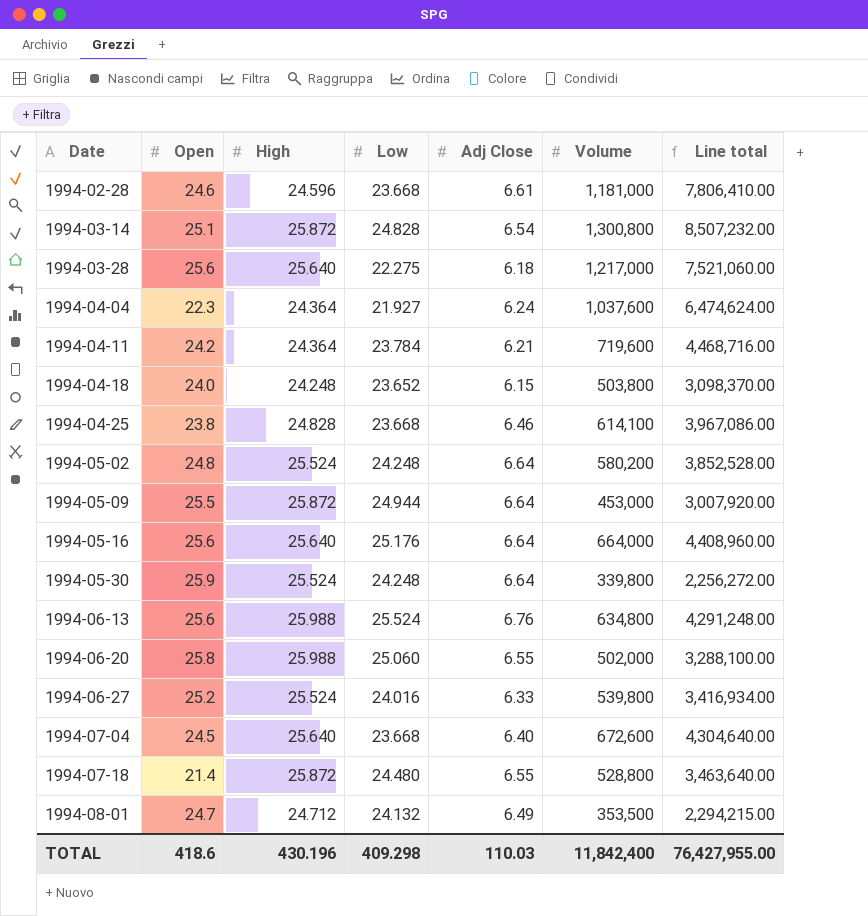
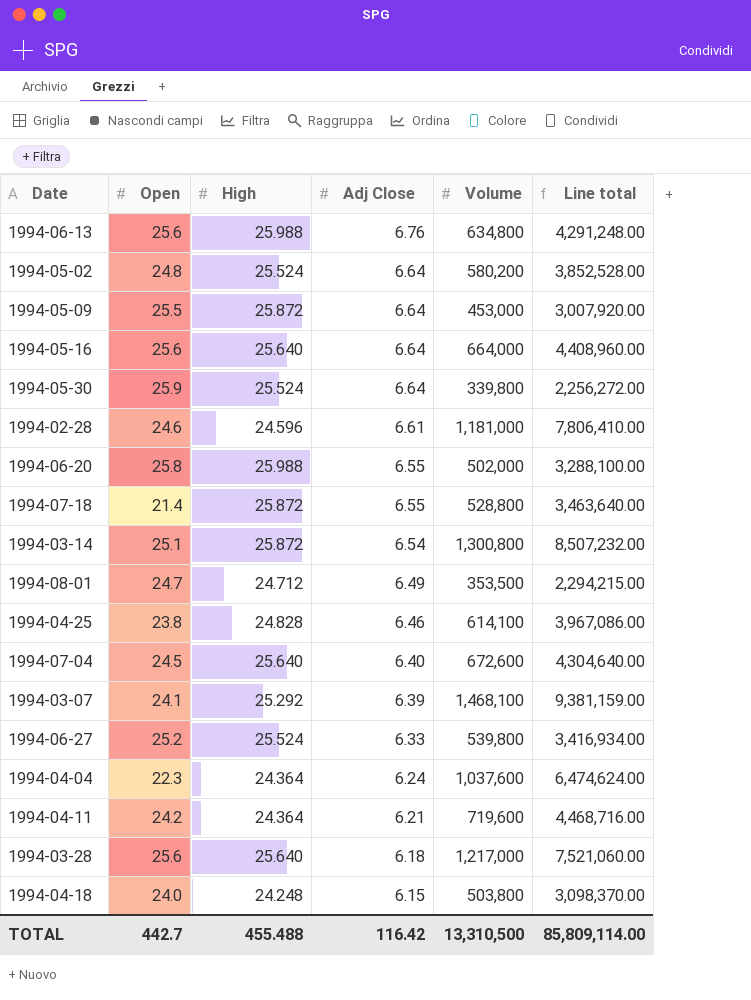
row order: Date ascending -> Adj Close descending
column Low | position: 4 -> none
row 1994-03-07: none -> 24.1 | 25.292 | 6.39 | 1,468,100 | 9,381,159.00
TOTAL | Open: 418.6 -> 442.7
TOTAL | High: 430.196 -> 455.488
TOTAL | Adj Close: 110.03 -> 116.42
TOTAL | Volume: 11,842,400 -> 13,310,500
TOTAL | Line total: 76,427,955.00 -> 85,809,114.00

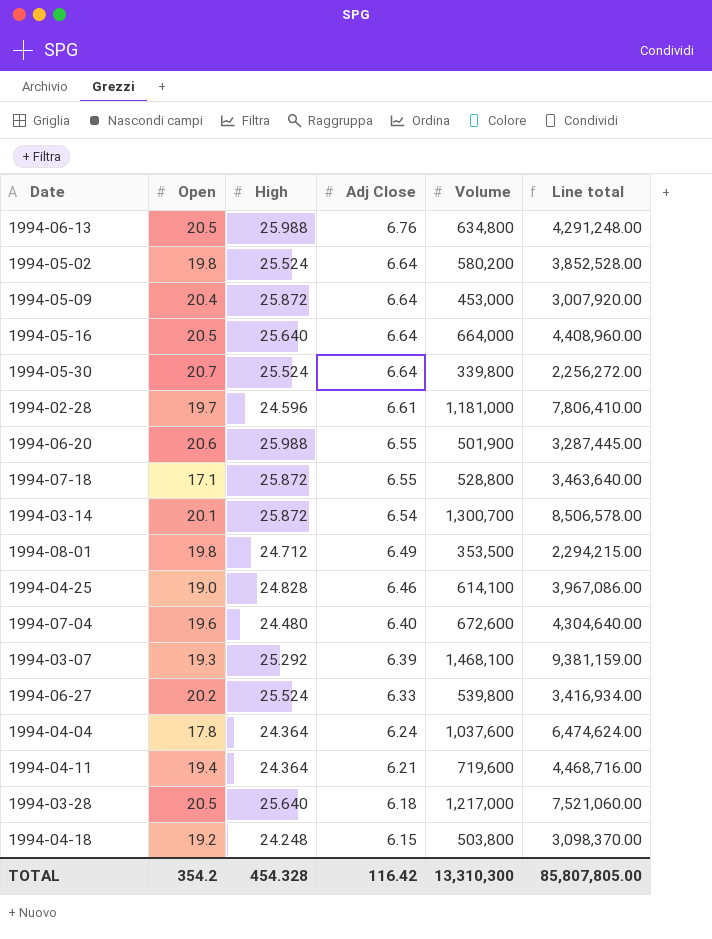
1994-06-13 | Open: 25.6 -> 20.5
1994-05-02 | Open: 24.8 -> 19.8
1994-05-09 | Open: 25.5 -> 20.4
1994-05-16 | Open: 25.6 -> 20.5
1994-05-30 | Open: 25.9 -> 20.7
1994-02-28 | Open: 24.6 -> 19.7
1994-06-20 | Open: 25.8 -> 20.6
1994-06-20 | Volume: 502,000 -> 501,900
1994-06-20 | Line total: 3,288,100.00 -> 3,287,445.00
1994-07-18 | Open: 21.4 -> 17.1
1994-03-14 | Open: 25.1 -> 20.1
1994-03-14 | Volume: 1,300,800 -> 1,300,700
1994-03-14 | Line total: 8,507,232.00 -> 8,506,578.00
1994-08-01 | Open: 24.7 -> 19.8
1994-04-25 | Open: 23.8 -> 19.0
1994-07-04 | Open: 24.5 -> 19.6
1994-07-04 | High: 25.640 -> 24.480
1994-03-07 | Open: 24.1 -> 19.3
1994-06-27 | Open: 25.2 -> 20.2
1994-04-04 | Open: 22.3 -> 17.8
1994-04-11 | Open: 24.2 -> 19.4
1994-03-28 | Open: 25.6 -> 20.5
1994-04-18 | Open: 24.0 -> 19.2
TOTAL | Open: 442.7 -> 354.2
TOTAL | High: 455.488 -> 454.328
TOTAL | Volume: 13,310,500 -> 13,310,300
TOTAL | Line total: 85,809,114.00 -> 85,807,805.00

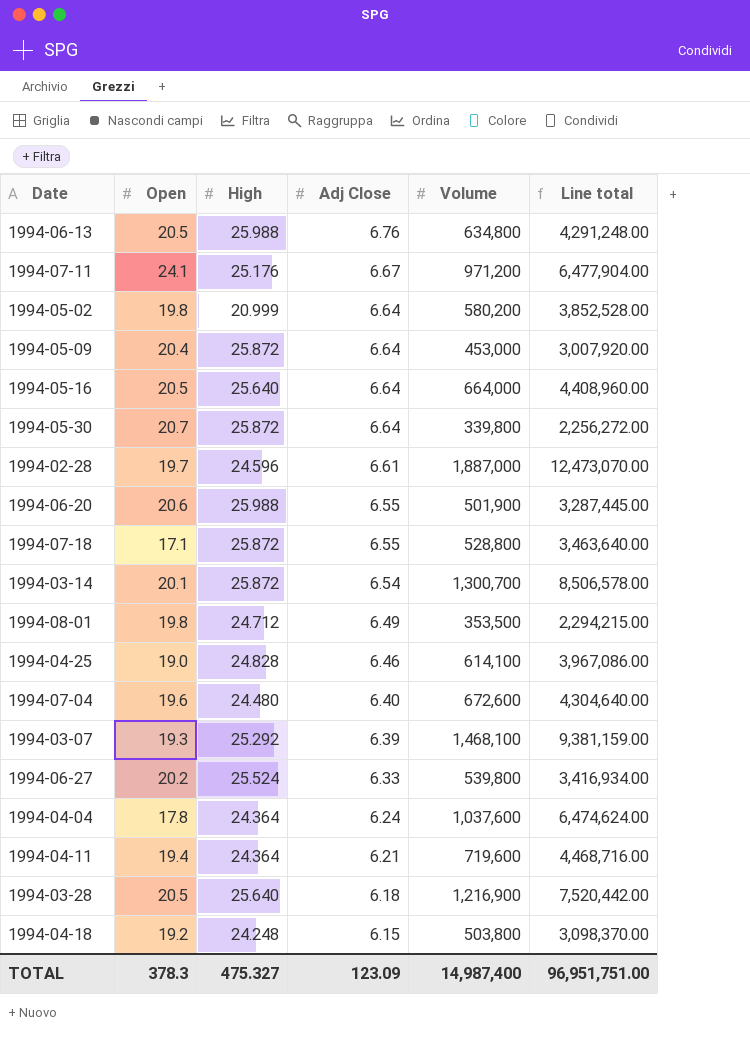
row 1994-07-11: none -> 24.1 | 25.176 | 6.67 | 971,200 | 6,477,904.00
1994-05-02 | High: 25.524 -> 20.999
1994-05-30 | High: 25.524 -> 25.872
1994-02-28 | Volume: 1,181,000 -> 1,887,000
1994-02-28 | Line total: 7,806,410.00 -> 12,473,070.00
1994-03-28 | Volume: 1,217,000 -> 1,216,900
1994-03-28 | Line total: 7,521,060.00 -> 7,520,442.00
TOTAL | Open: 354.2 -> 378.3
TOTAL | High: 454.328 -> 475.327
TOTAL | Adj Close: 116.42 -> 123.09
TOTAL | Volume: 13,310,300 -> 14,987,400
TOTAL | Line total: 85,807,805.00 -> 96,951,751.00

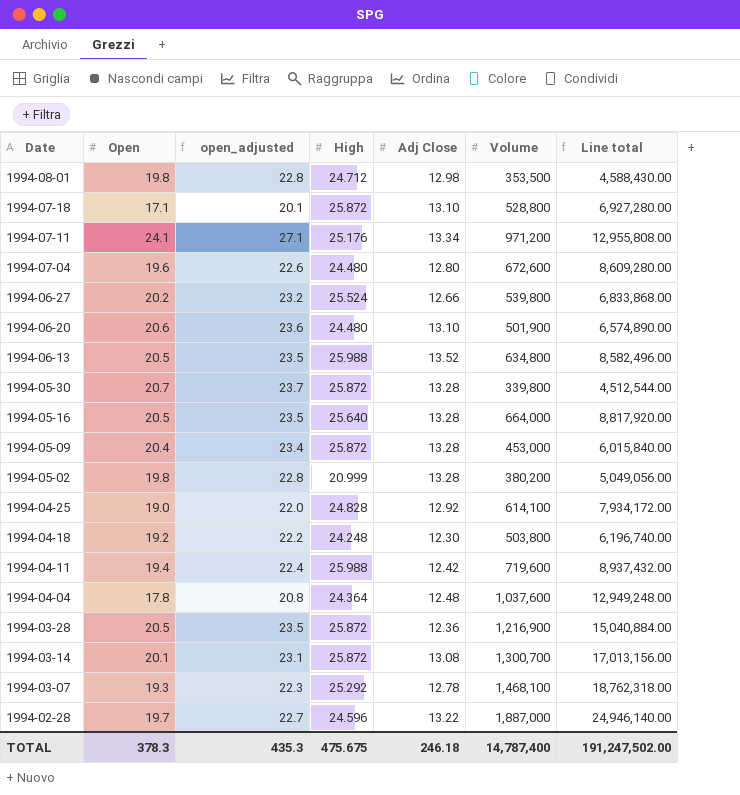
row order: Adj Close descending -> Date descending
column open_adjusted | formula: none -> [Open] + 3
1994-08-01 | Adj Close: 6.49 -> 12.98
1994-08-01 | Line total: 2,294,215.00 -> 4,588,430.00
1994-07-18 | Adj Close: 6.55 -> 13.10
1994-07-18 | Line total: 3,463,640.00 -> 6,927,280.00
1994-07-11 | Adj Close: 6.67 -> 13.34
1994-07-11 | Line total: 6,477,904.00 -> 12,955,808.00
1994-07-04 | Adj Close: 6.40 -> 12.80
1994-07-04 | Line total: 4,304,640.00 -> 8,609,280.00
1994-06-27 | Adj Close: 6.33 -> 12.66
1994-06-27 | Line total: 3,416,934.00 -> 6,833,868.00
1994-06-20 | High: 25.988 -> 24.480
1994-06-20 | Adj Close: 6.55 -> 13.10
1994-06-20 | Line total: 3,287,445.00 -> 6,574,890.00
1994-06-13 | Adj Close: 6.76 -> 13.52
1994-06-13 | Line total: 4,291,248.00 -> 8,582,496.00
1994-05-30 | Adj Close: 6.64 -> 13.28
1994-05-30 | Line total: 2,256,272.00 -> 4,512,544.00
1994-05-16 | Adj Close: 6.64 -> 13.28
1994-05-16 | Line total: 4,408,960.00 -> 8,817,920.00
1994-05-09 | Adj Close: 6.64 -> 13.28
1994-05-09 | Line total: 3,007,920.00 -> 6,015,840.00
1994-05-02 | Adj Close: 6.64 -> 13.28
1994-05-02 | Volume: 580,200 -> 380,200
1994-05-02 | Line total: 3,852,528.00 -> 5,049,056.00
1994-04-25 | Adj Close: 6.46 -> 12.92
1994-04-25 | Line total: 3,967,086.00 -> 7,934,172.00
1994-04-18 | Adj Close: 6.15 -> 12.30
1994-04-18 | Line total: 3,098,370.00 -> 6,196,740.00
1994-04-11 | High: 24.364 -> 25.988
1994-04-11 | Adj Close: 6.21 -> 12.42
1994-04-11 | Line total: 4,468,716.00 -> 8,937,432.00
1994-04-04 | Adj Close: 6.24 -> 12.48
1994-04-04 | Line total: 6,474,624.00 -> 12,949,248.00
1994-03-28 | High: 25.640 -> 25.872
1994-03-28 | Adj Close: 6.18 -> 12.36
1994-03-28 | Line total: 7,520,442.00 -> 15,040,884.00
1994-03-14 | Adj Close: 6.54 -> 13.08
1994-03-14 | Line total: 8,506,578.00 -> 17,013,156.00
1994-03-07 | Adj Close: 6.39 -> 12.78
1994-03-07 | Line total: 9,381,159.00 -> 18,762,318.00
1994-02-28 | Adj Close: 6.61 -> 13.22
1994-02-28 | Line total: 12,473,070.00 -> 24,946,140.00
TOTAL | High: 475.327 -> 475.675
TOTAL | Adj Close: 123.09 -> 246.18
TOTAL | Volume: 14,987,400 -> 14,787,400
TOTAL | Line total: 96,951,751.00 -> 191,247,502.00

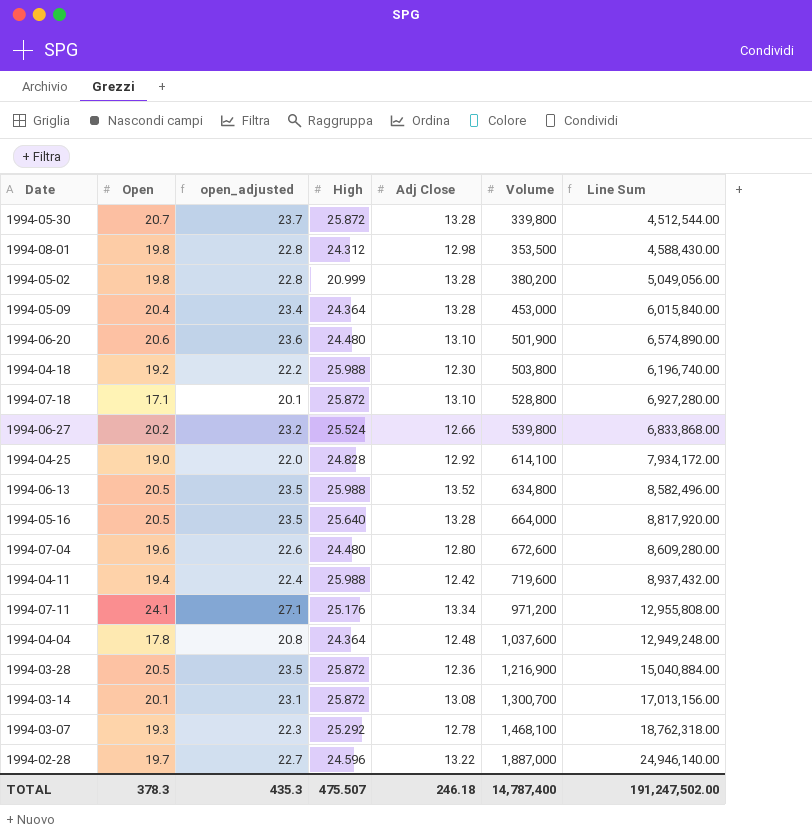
row order: Date descending -> Volume ascending
column name: Line total -> Line Sum
1994-08-01 | High: 24.712 -> 24.312
1994-05-09 | High: 25.872 -> 24.364
1994-04-18 | High: 24.248 -> 25.988
TOTAL | High: 475.675 -> 475.507

